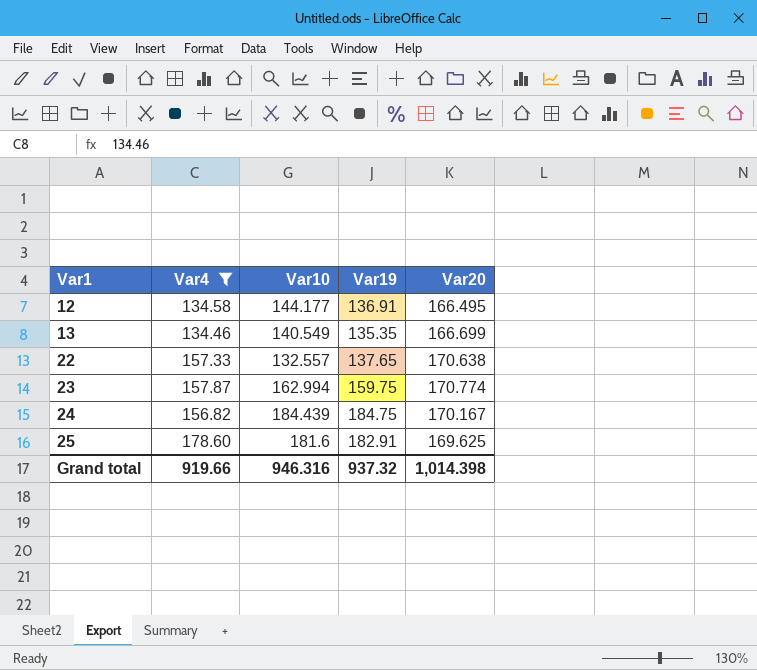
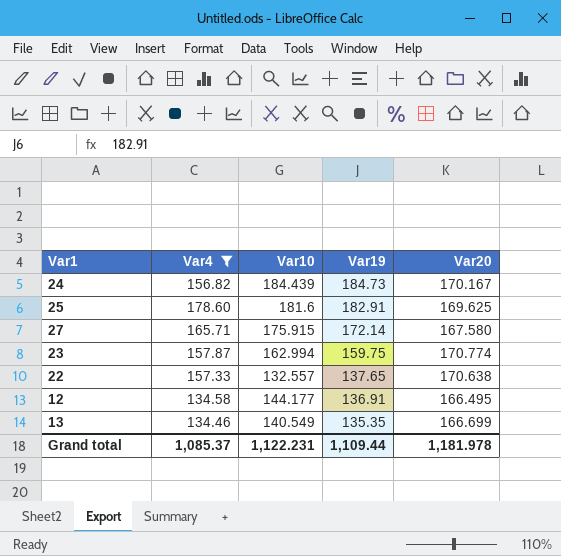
row order: Var1 ascending -> Var19 descending
24 | Var19: 184.75 -> 184.73
row 27: none -> 165.71 | 175.915 | 172.14 | 167.580
Grand total | Var4: 919.66 -> 1,085.37
Grand total | Var10: 946.316 -> 1,122.231
Grand total | Var19: 937.32 -> 1,109.44
Grand total | Var20: 1,014.398 -> 1,181.978

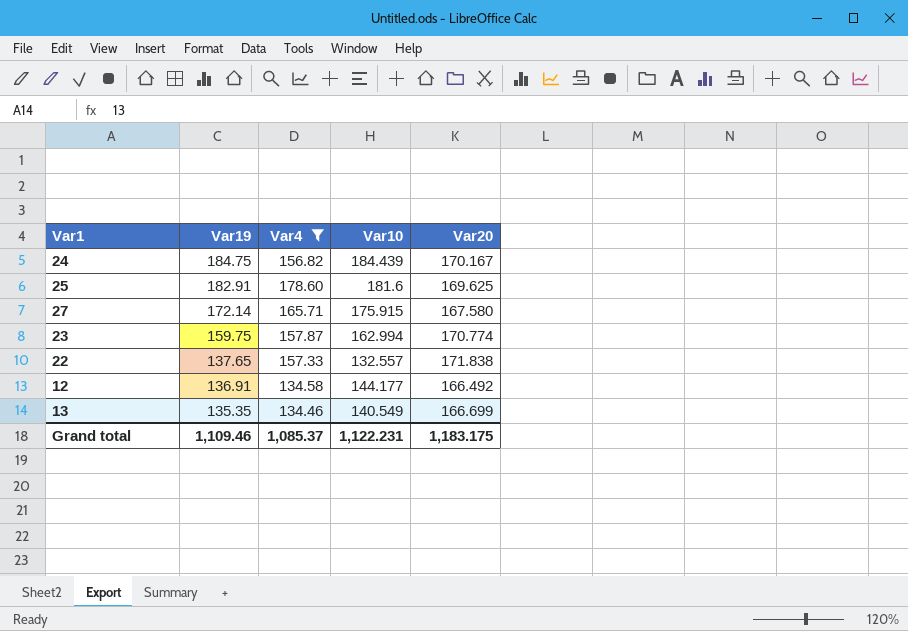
column Var19 | position: 4 -> 2
24 | Var19: 184.73 -> 184.75
22 | Var20: 170.638 -> 171.838
12 | Var20: 166.495 -> 166.492
Grand total | Var19: 1,109.44 -> 1,109.46
Grand total | Var20: 1,181.978 -> 1,183.175

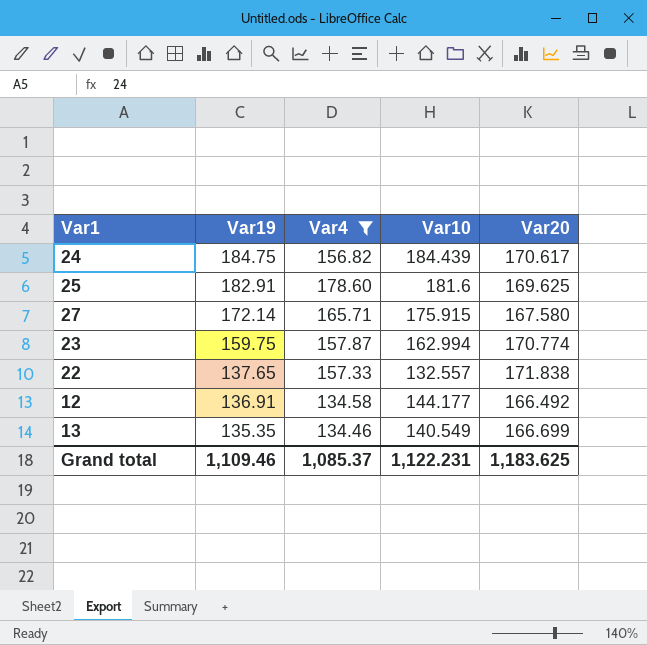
24 | Var20: 170.167 -> 170.617
Grand total | Var20: 1,183.175 -> 1,183.625

